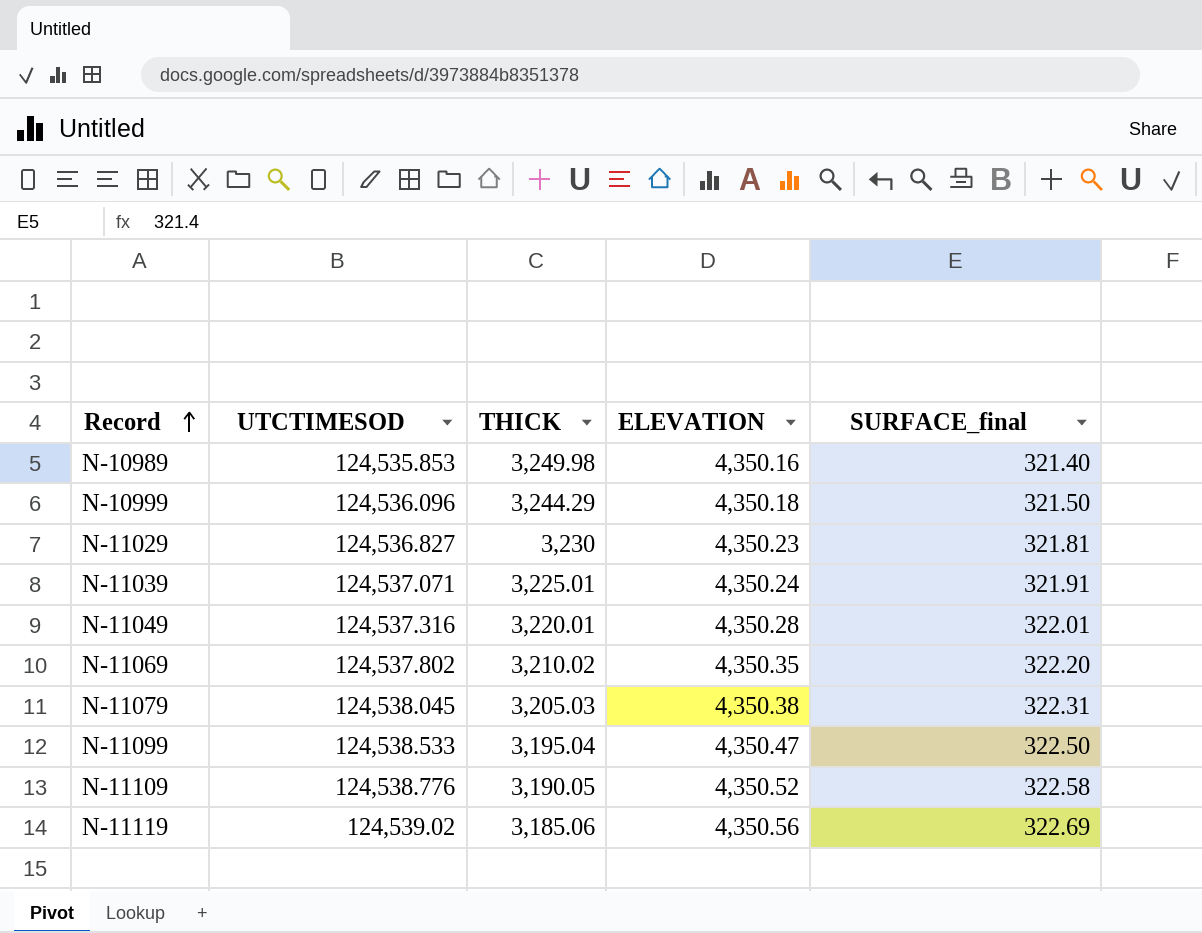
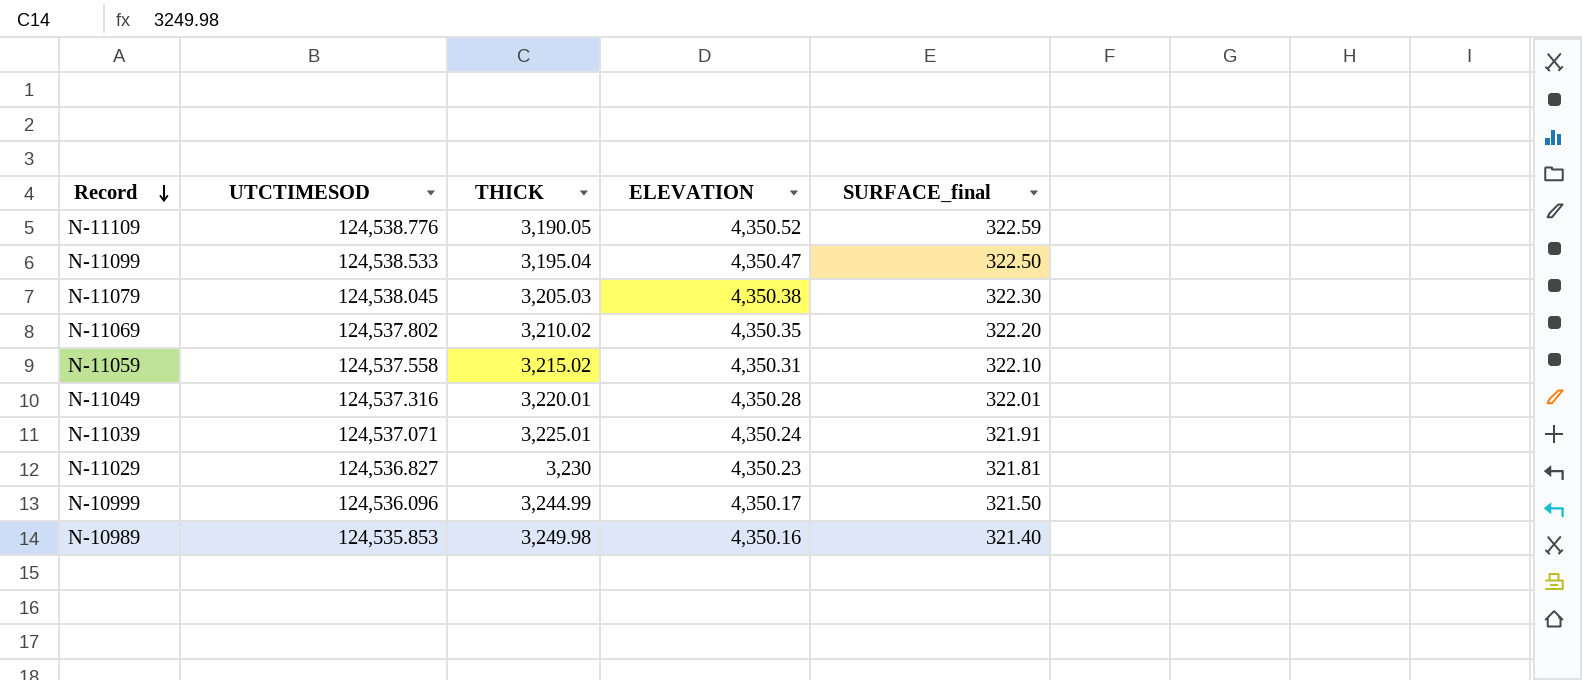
row order: Record ascending -> Record descending
row N-11119: 124,539.02 | 3,185.06 | 4,350.56 | 322.69 -> none
N-11109 | SURFACE_final: 322.58 -> 322.59
N-11079 | SURFACE_final: 322.31 -> 322.30
row N-11059: none -> 124,537.558 | 3,215.02 | 4,350.31 | 322.10
N-10999 | THICK: 3,244.29 -> 3,244.99
N-10999 | ELEVATION: 4,350.18 -> 4,350.17

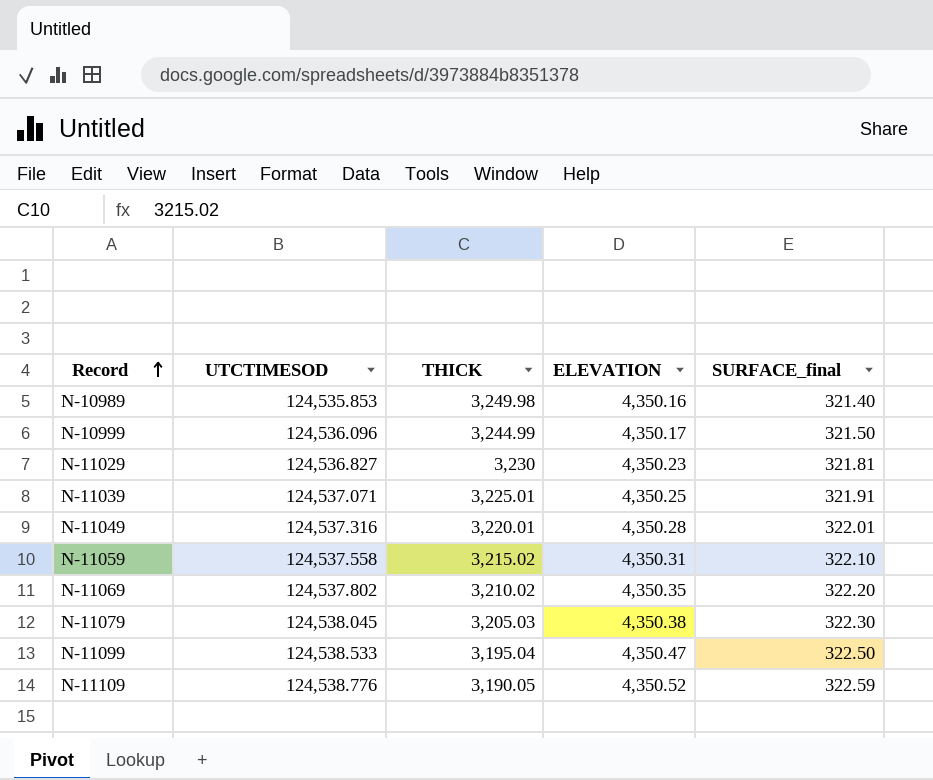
row order: Record descending -> Record ascending
N-11039 | ELEVATION: 4,350.24 -> 4,350.25

